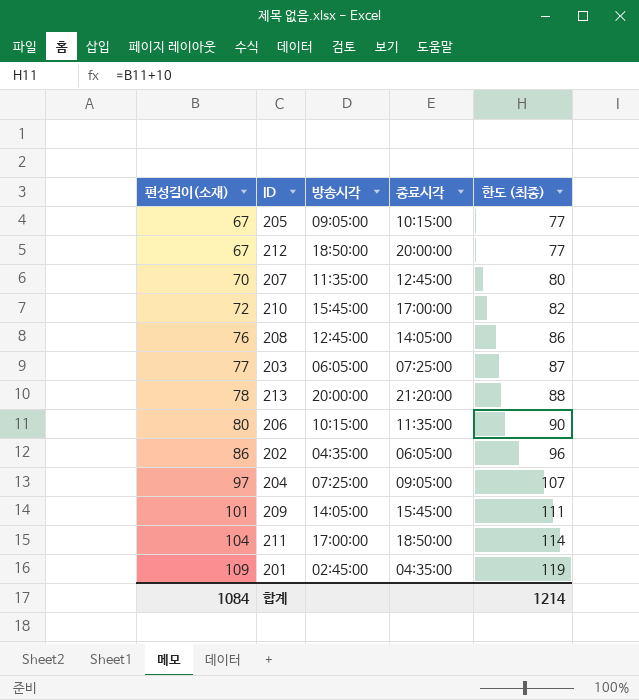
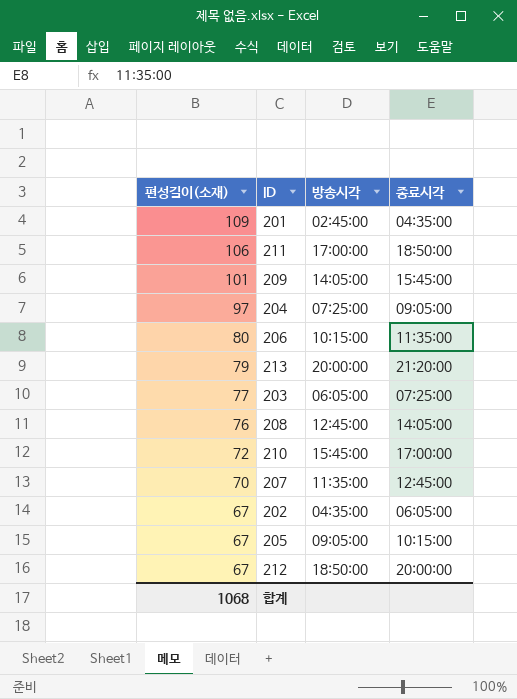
row order: 편성길이(소재) ascending -> 편성길이(소재) descending
column 한도 (최종) | formula: [편성길이(소재)] + 10 -> none
211 | 편성길이(소재): 104 -> 106
213 | 편성길이(소재): 78 -> 79
202 | 편성길이(소재): 86 -> 67
합계 | 편성길이(소재): 1084 -> 1068

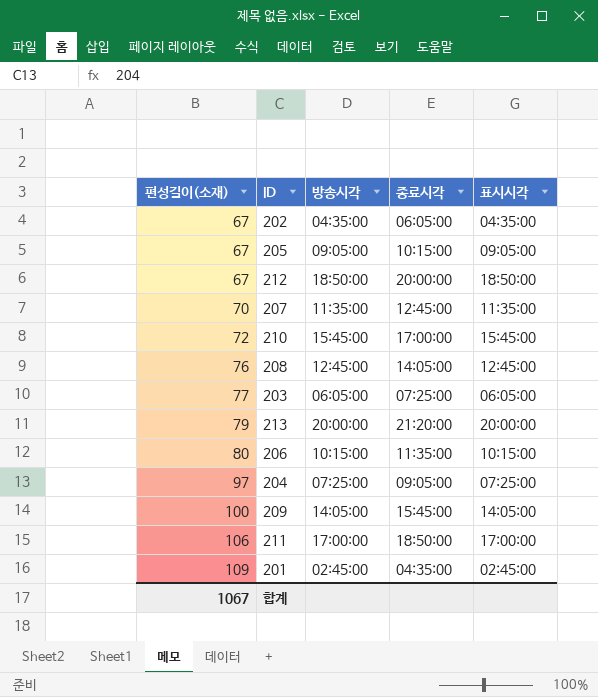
row order: 편성길이(소재) descending -> 편성길이(소재) ascending
column 표시시각 | position: none -> 5
209 | 편성길이(소재): 101 -> 100
합계 | 편성길이(소재): 1068 -> 1067

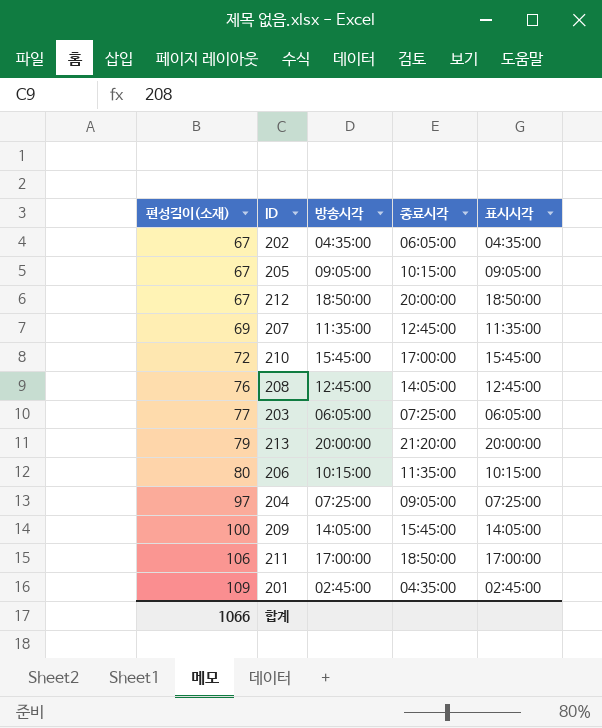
207 | 편성길이(소재): 70 -> 69
합계 | 편성길이(소재): 1067 -> 1066

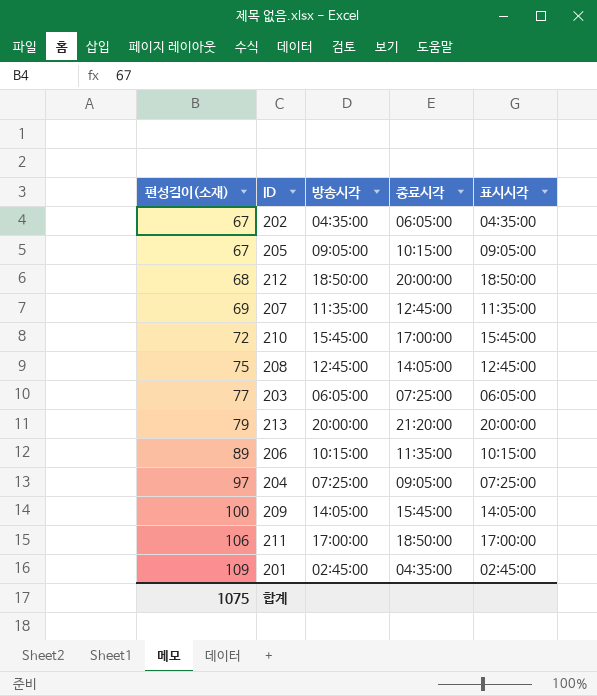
212 | 편성길이(소재): 67 -> 68
208 | 편성길이(소재): 76 -> 75
206 | 편성길이(소재): 80 -> 89
합계 | 편성길이(소재): 1066 -> 1075

